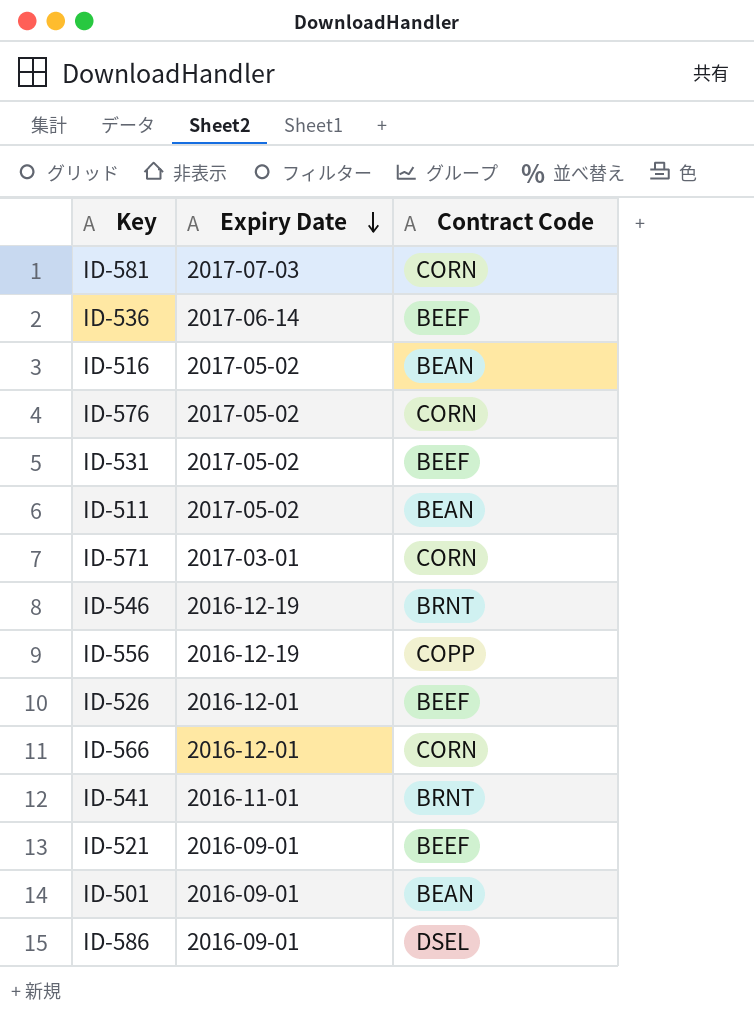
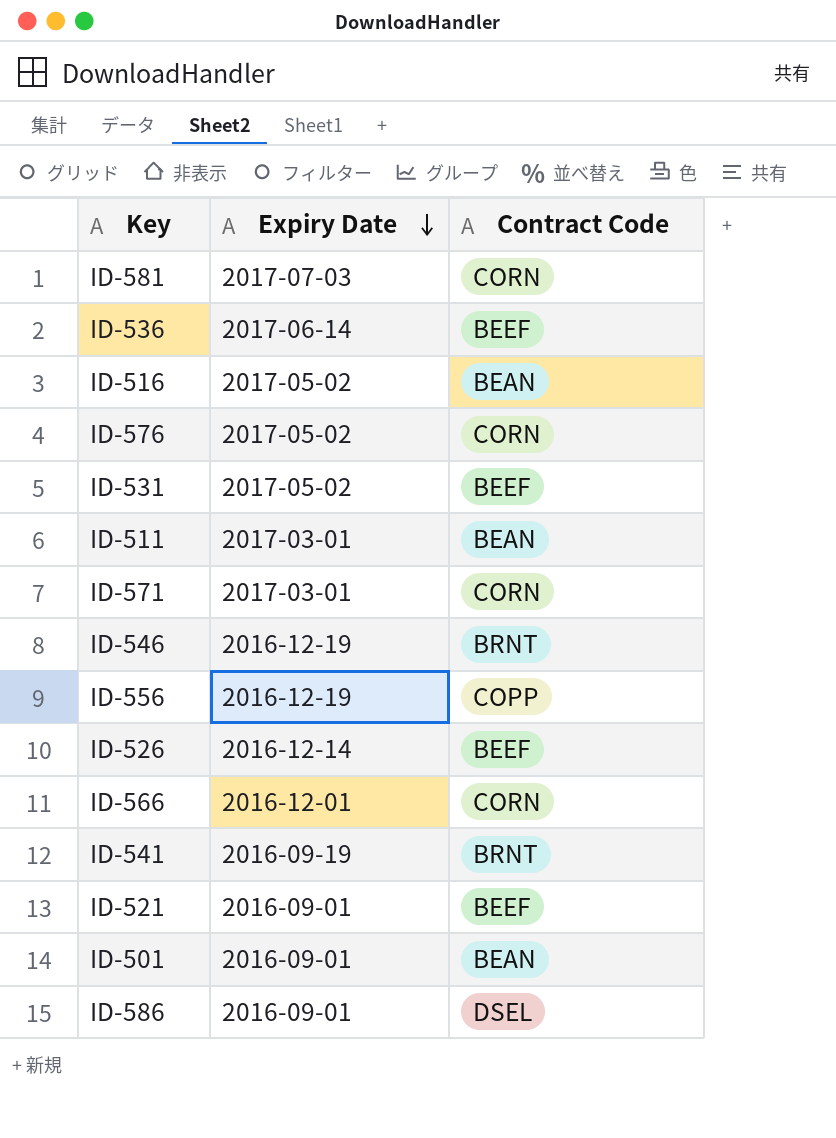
ID-511 | Expiry Date: 2017-05-02 -> 2017-03-01
ID-526 | Expiry Date: 2016-12-01 -> 2016-12-14
ID-541 | Expiry Date: 2016-11-01 -> 2016-09-19

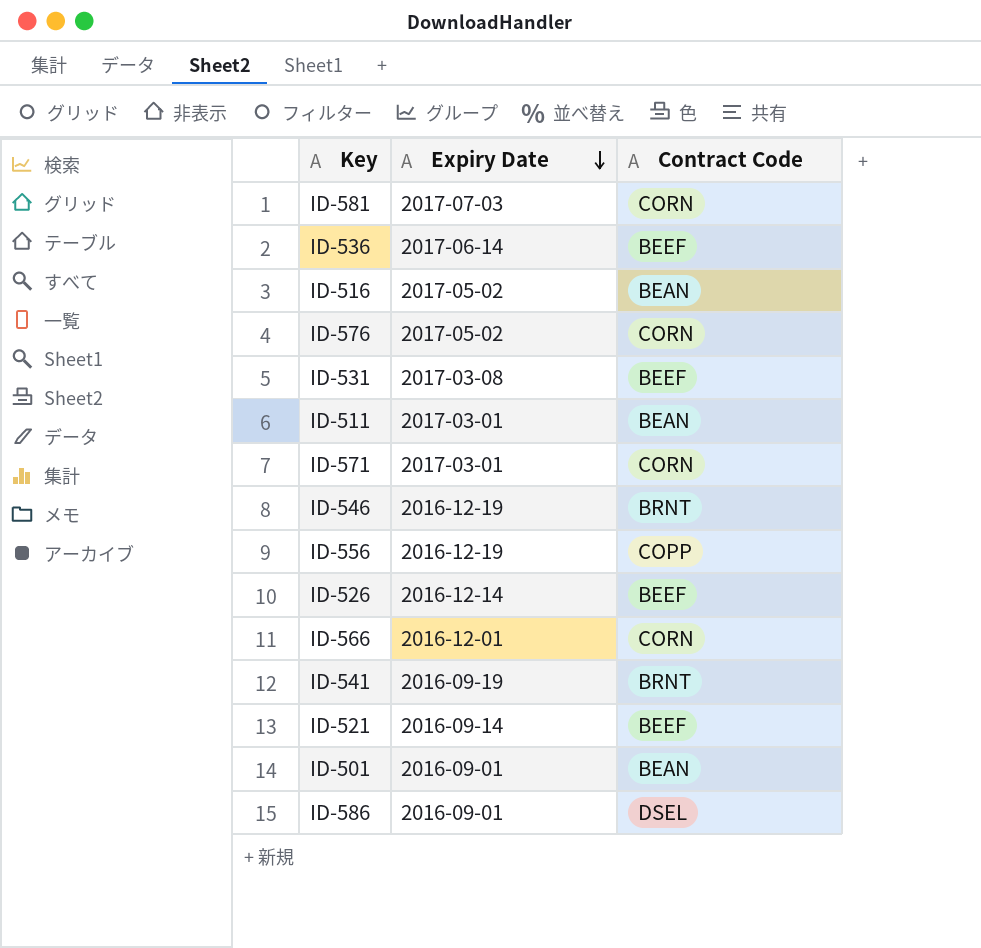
ID-531 | Expiry Date: 2017-05-02 -> 2017-03-08
ID-521 | Expiry Date: 2016-09-01 -> 2016-09-14

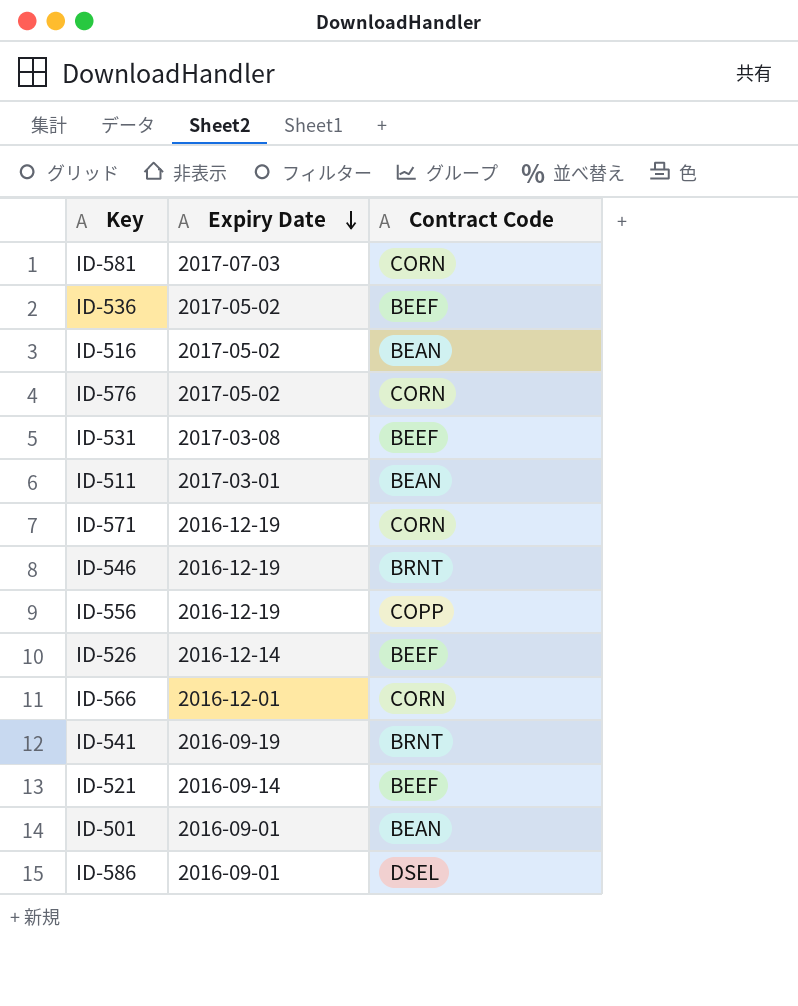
ID-536 | Expiry Date: 2017-06-14 -> 2017-05-02
ID-571 | Expiry Date: 2017-03-01 -> 2016-12-19

